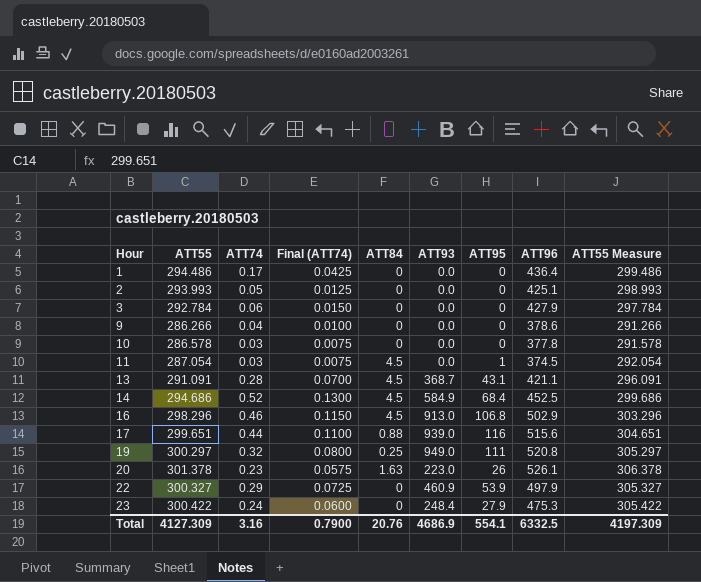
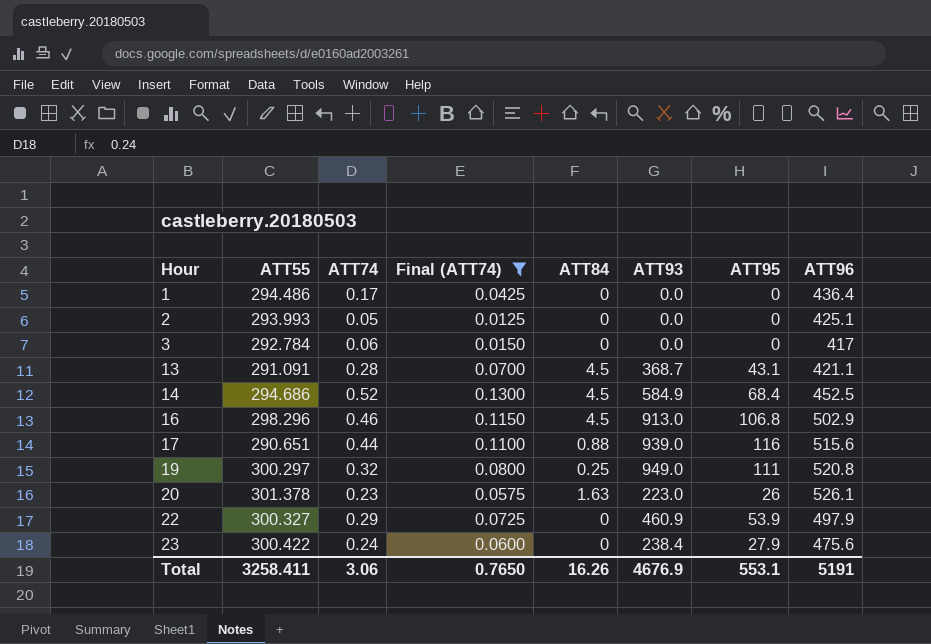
filter: none -> Final (ATT74) >= 0.0125
column ATT55 Measure | formula: [ATT55] + 5 -> none
3 | ATT96: 427.9 -> 417
17 | ATT55: 299.651 -> 290.651
23 | ATT93: 248.4 -> 238.4
23 | ATT96: 475.3 -> 475.6
Total | ATT55: 4127.309 -> 3258.411
Total | ATT74: 3.16 -> 3.06
Total | Final (ATT74): 0.7900 -> 0.7650
Total | ATT84: 20.76 -> 16.26
Total | ATT93: 4686.9 -> 4676.9
Total | ATT95: 554.1 -> 553.1
Total | ATT96: 6332.5 -> 5191

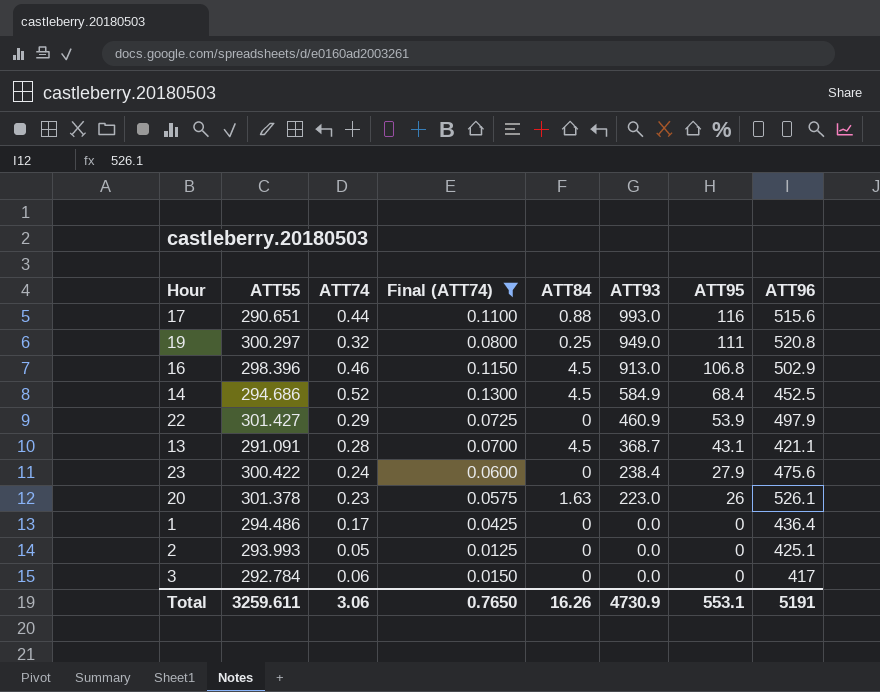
row order: Hour ascending -> ATT93 descending
17 | ATT93: 939.0 -> 993.0
16 | ATT55: 298.296 -> 298.396
22 | ATT55: 300.327 -> 301.427
Total | ATT55: 3258.411 -> 3259.611
Total | ATT93: 4676.9 -> 4730.9

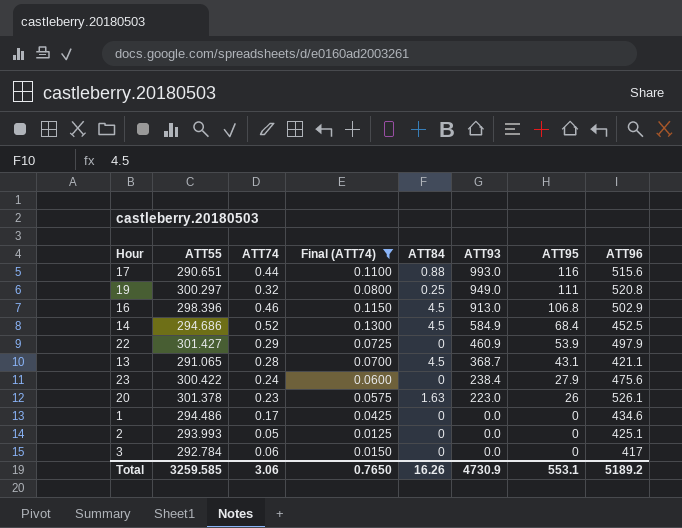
13 | ATT55: 291.091 -> 291.065
1 | ATT96: 436.4 -> 434.6
Total | ATT55: 3259.611 -> 3259.585
Total | ATT96: 5191 -> 5189.2

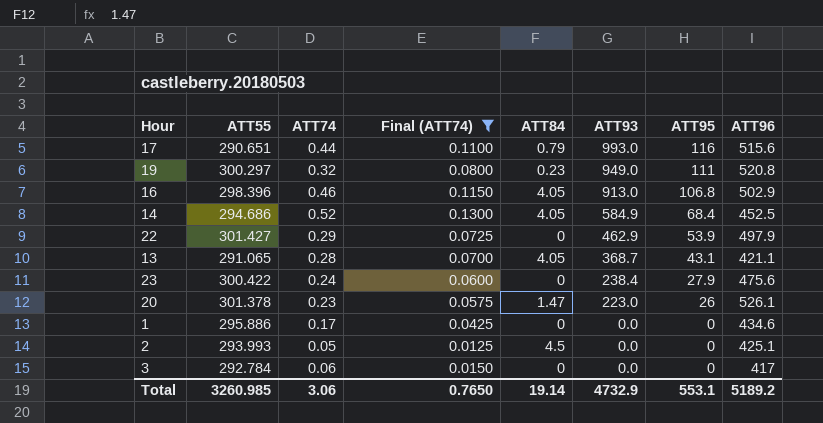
17 | ATT84: 0.88 -> 0.79
19 | ATT84: 0.25 -> 0.23
16 | ATT84: 4.5 -> 4.05
14 | ATT84: 4.5 -> 4.05
22 | ATT93: 460.9 -> 462.9
13 | ATT84: 4.5 -> 4.05
20 | ATT84: 1.63 -> 1.47
1 | ATT55: 294.486 -> 295.886
2 | ATT84: 0 -> 4.5
Total | ATT55: 3259.585 -> 3260.985
Total | ATT84: 16.26 -> 19.14
Total | ATT93: 4730.9 -> 4732.9

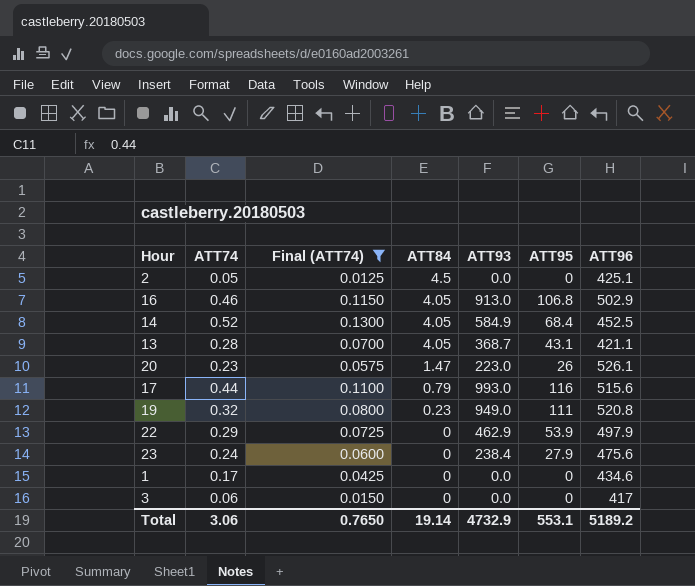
row order: ATT93 descending -> ATT84 descending
column ATT55 | position: 2 -> none

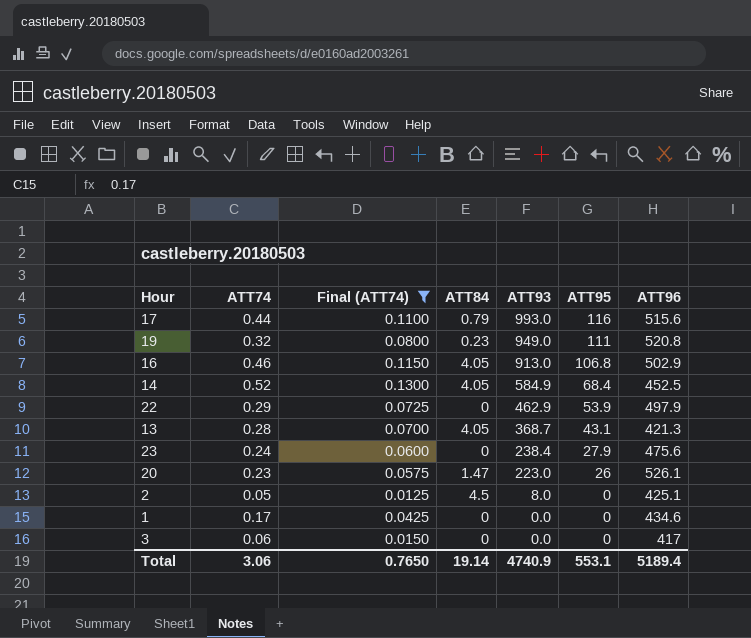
row order: ATT84 descending -> ATT93 descending
13 | ATT96: 421.1 -> 421.3
2 | ATT93: 0.0 -> 8.0
Total | ATT93: 4732.9 -> 4740.9
Total | ATT96: 5189.2 -> 5189.4

